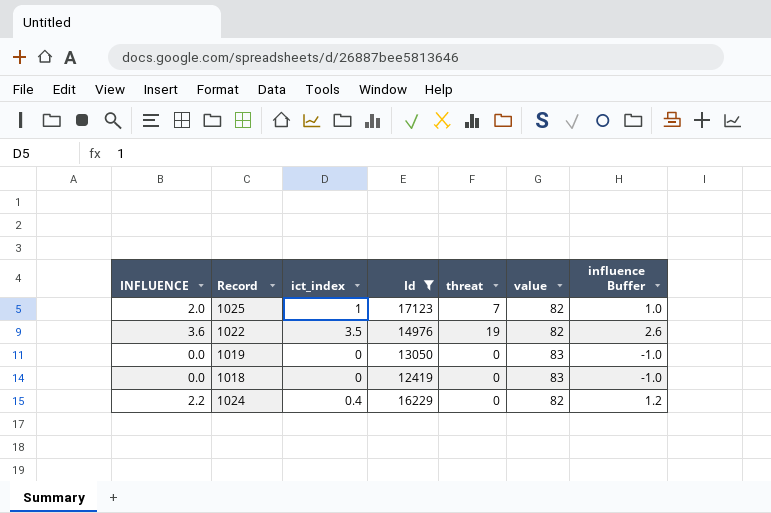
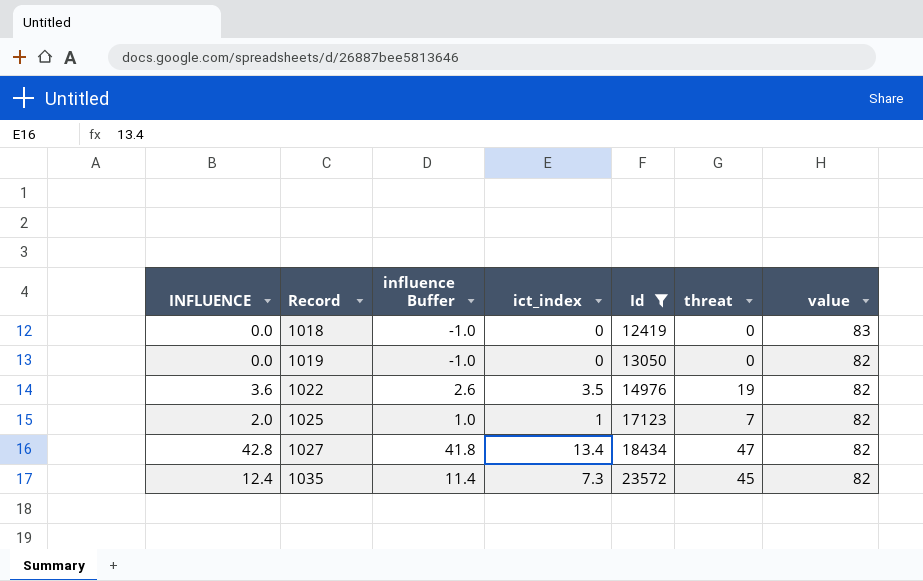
row order: none -> Record ascending
column influence Buffer | position: 7 -> 3
row 1024: 2.2 | 0.4 | 16229 | 0 | 82 | 1.2 -> none
1019 | value: 83 -> 82
row 1027: none -> 42.8 | 41.8 | 13.4 | 18434 | 47 | 82
row 1035: none -> 12.4 | 11.4 | 7.3 | 23572 | 45 | 82

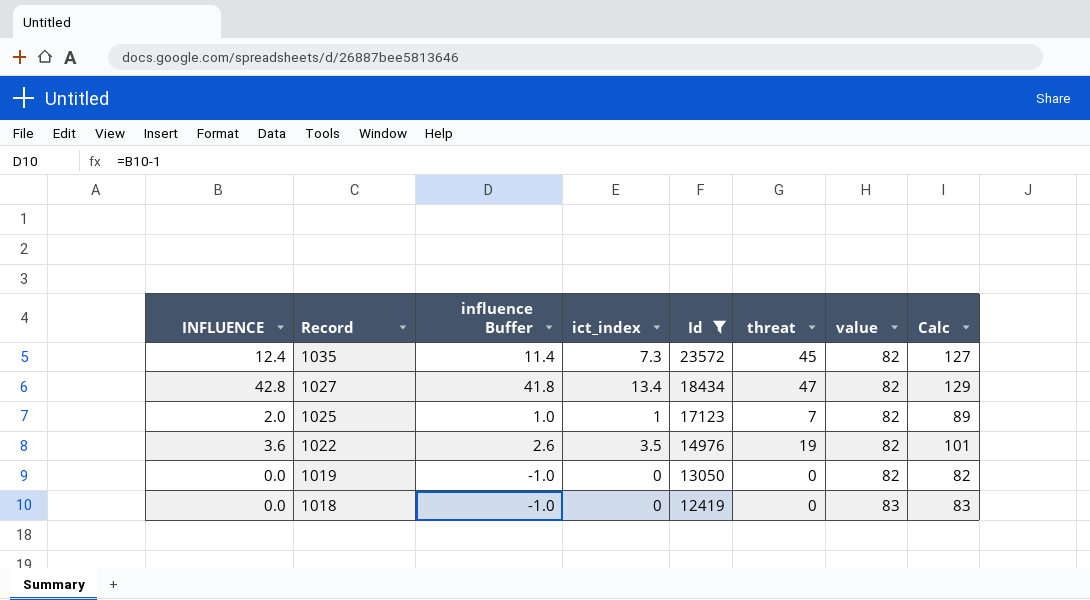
row order: Record ascending -> Record descending
column Calc | formula: none -> [threat] + [value]

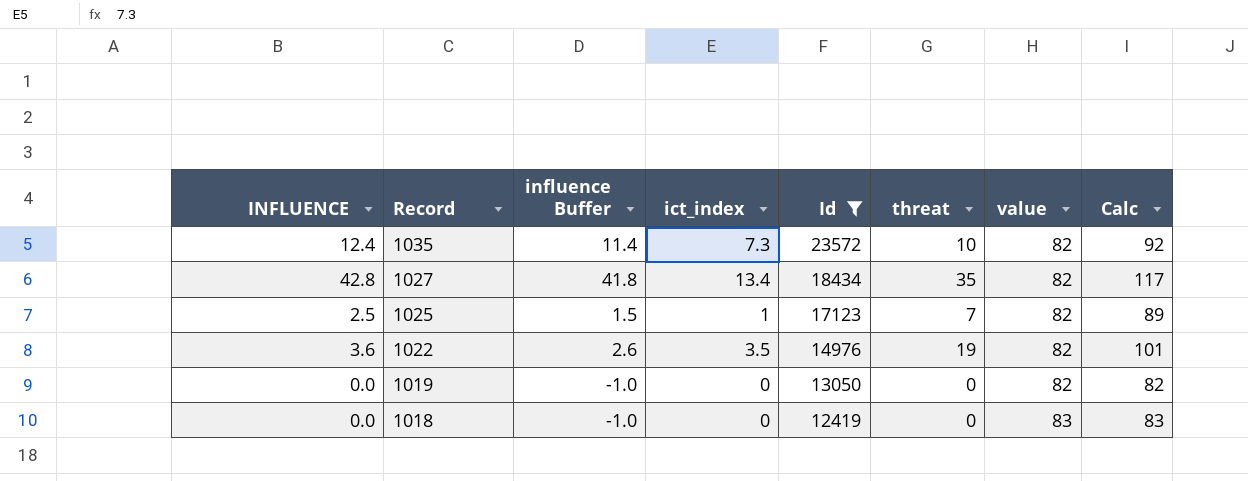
1035 | threat: 45 -> 10
1035 | Calc: 127 -> 92
1027 | threat: 47 -> 35
1027 | Calc: 129 -> 117
1025 | INFLUENCE: 2.0 -> 2.5
1025 | influence Buffer: 1.0 -> 1.5

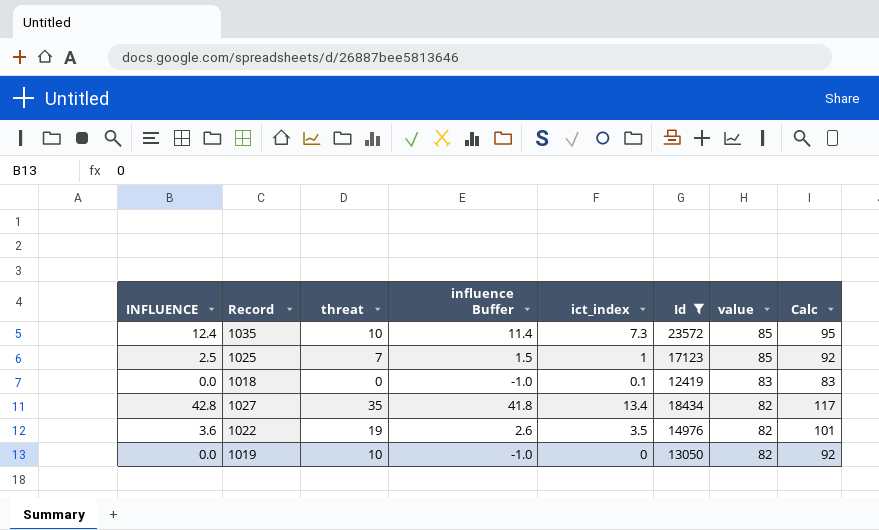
row order: Record descending -> value descending
column threat | position: 6 -> 3
1035 | value: 82 -> 85
1035 | Calc: 92 -> 95
1025 | value: 82 -> 85
1025 | Calc: 89 -> 92
1018 | ict_index: 0 -> 0.1
1019 | threat: 0 -> 10
1019 | Calc: 82 -> 92

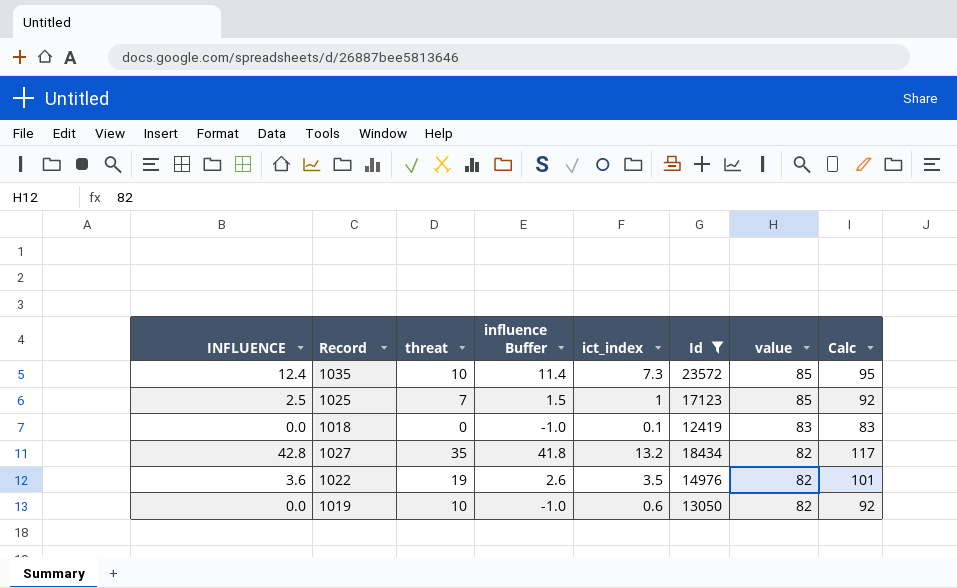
1027 | ict_index: 13.4 -> 13.2
1019 | ict_index: 0 -> 0.6

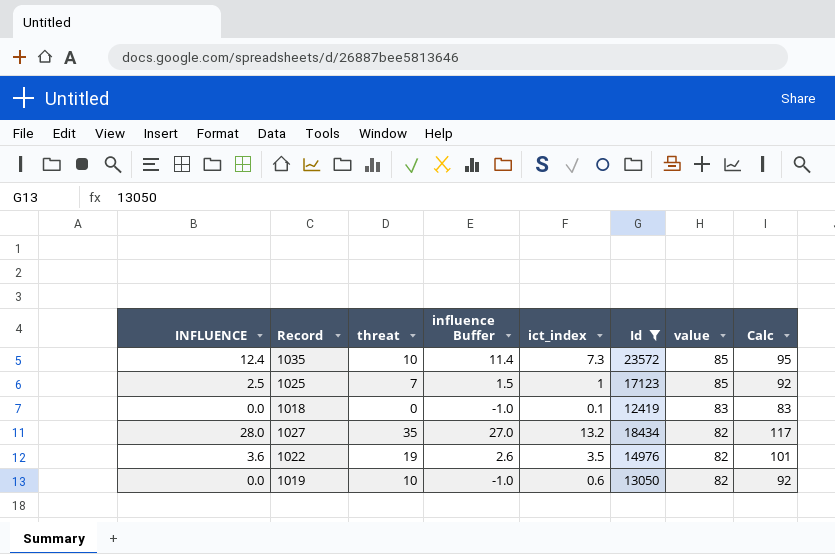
1027 | INFLUENCE: 42.8 -> 28.0
1027 | influence Buffer: 41.8 -> 27.0

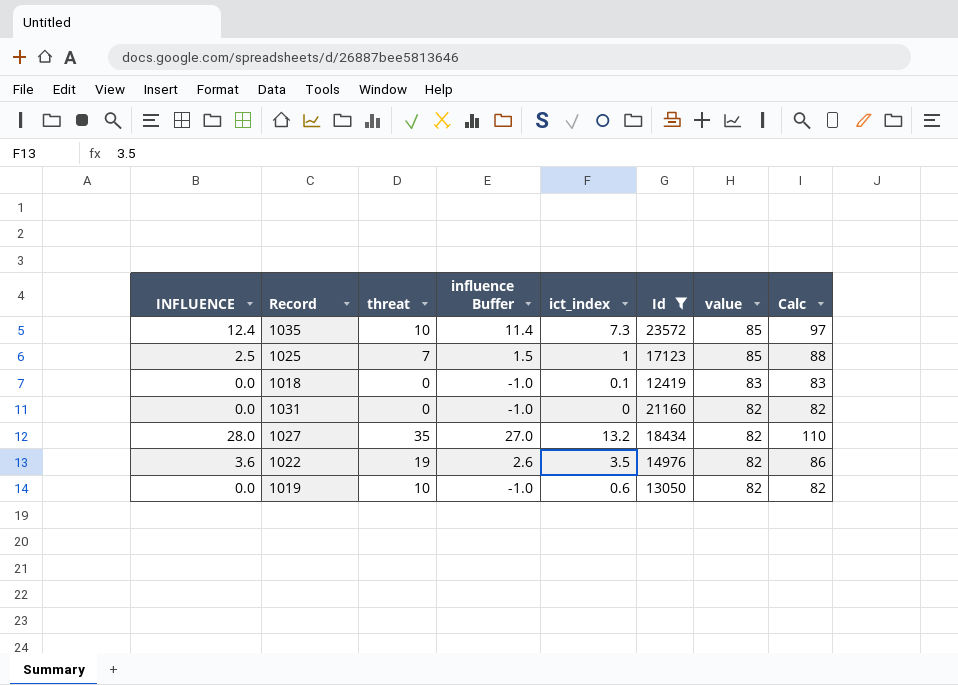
column Calc | formula: [threat] + [value] -> [INFLUENCE] + [value]
row 1031: none -> 0.0 | 0 | -1.0 | 0 | 21160 | 82 | 82

